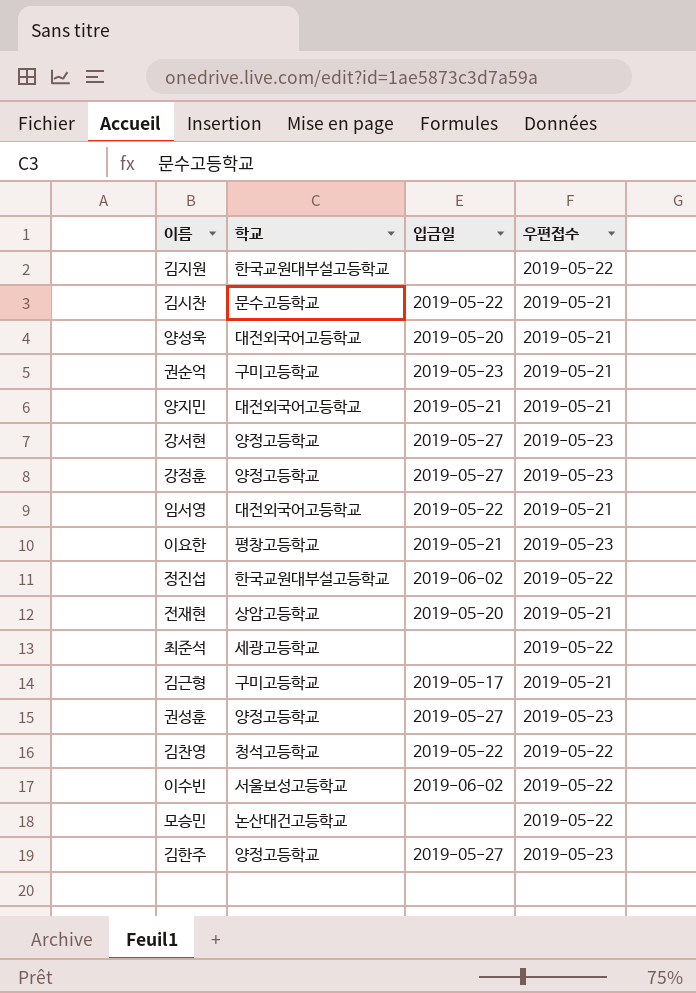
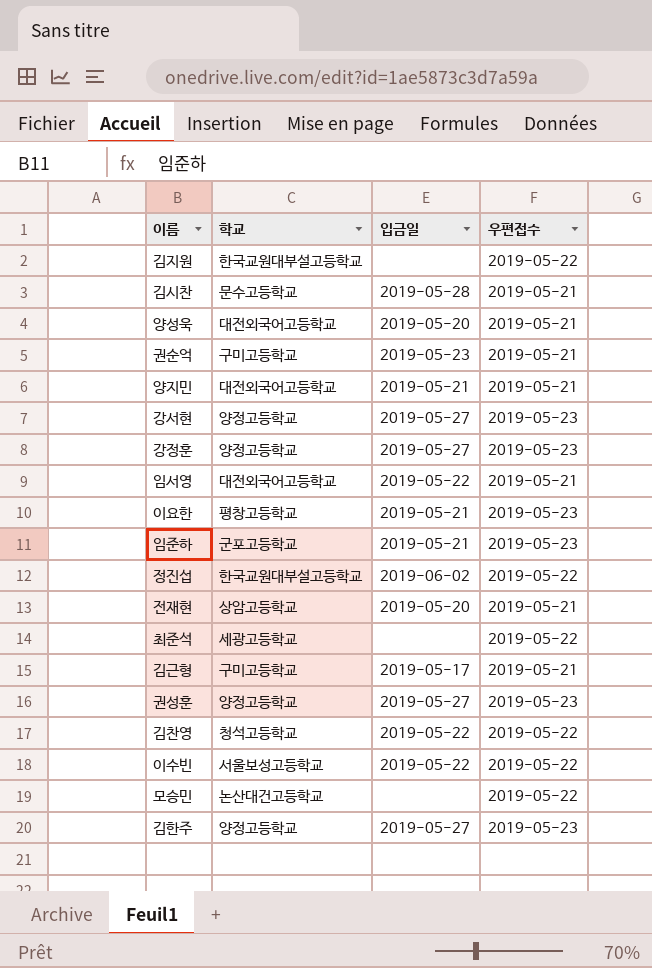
김시찬 | 입금일: 2019-05-22 -> 2019-05-28
row 임준하: none -> 군포고등학교 | 2019-05-21 | 2019-05-23
이수빈 | 입금일: 2019-06-02 -> 2019-05-22

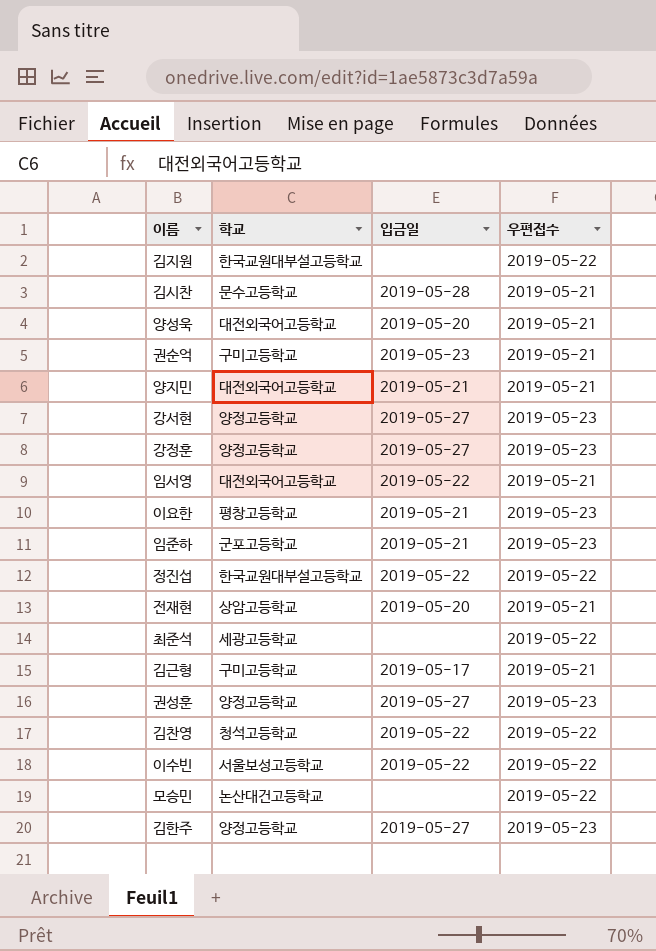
정진섭 | 입금일: 2019-06-02 -> 2019-05-22

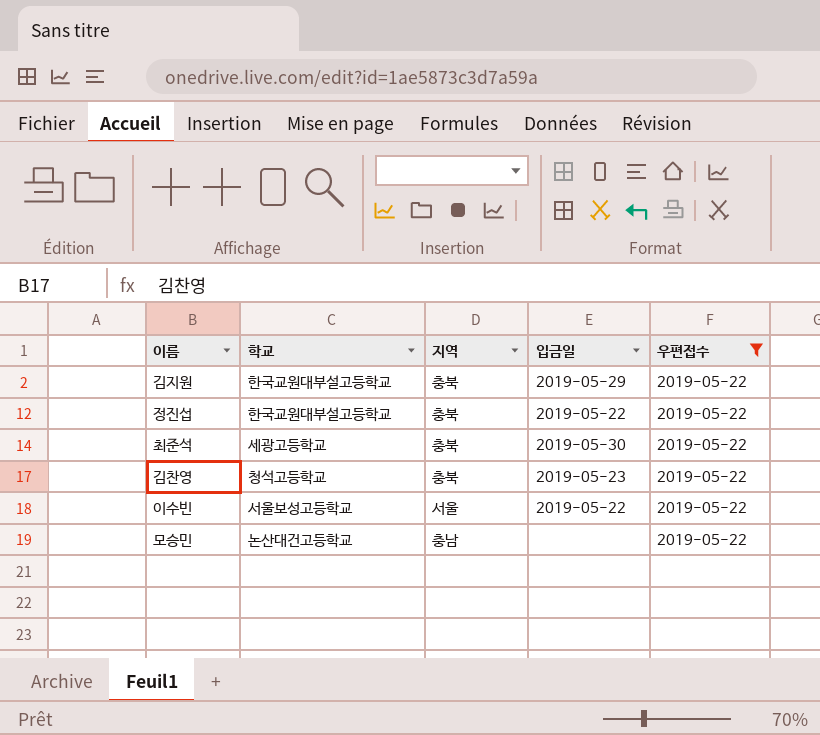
filter: none -> 우편접수 = 2019-05-22
column 지역 | position: none -> 3
김지원 | 입금일: none -> 2019-05-29
최준석 | 입금일: none -> 2019-05-30
김찬영 | 입금일: 2019-05-22 -> 2019-05-23

